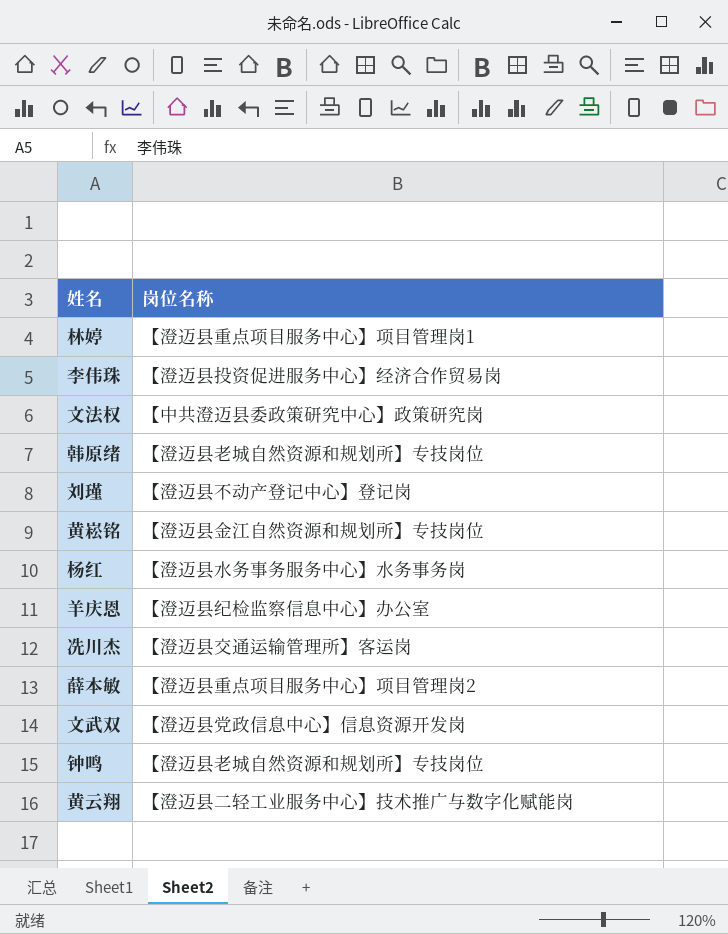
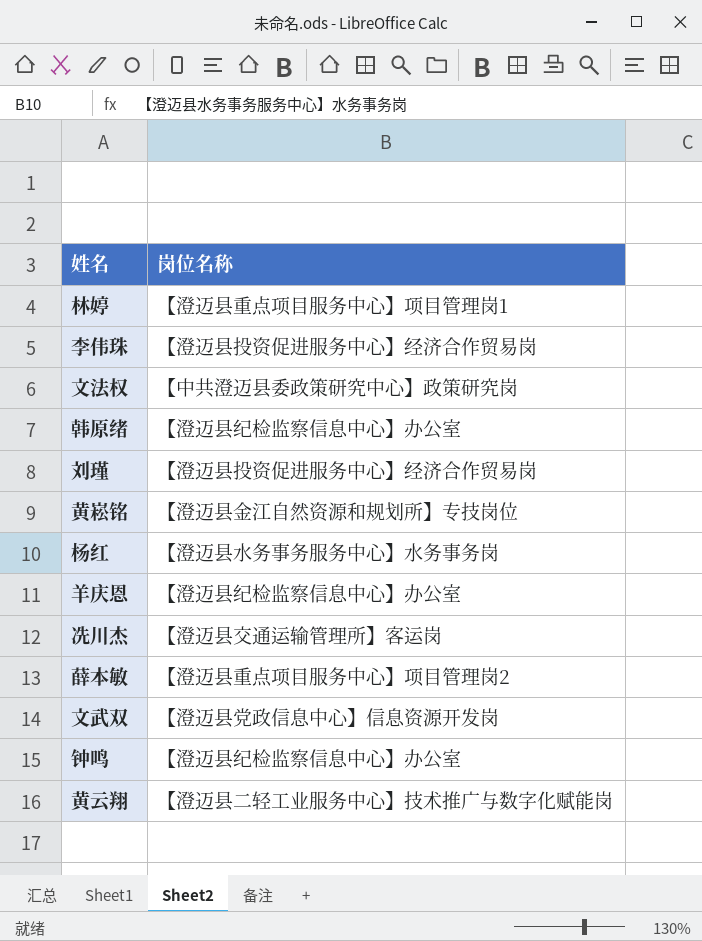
韩原绪 | 岗位名称: 【澄迈县老城自然资源和规划所】专技岗位 -> 【澄迈县纪检监察信息中心】办公室
刘瑾 | 岗位名称: 【澄迈县不动产登记中心】登记岗 -> 【澄迈县投资促进服务中心】经济合作贸易岗
钟鸣 | 岗位名称: 【澄迈县老城自然资源和规划所】专技岗位 -> 【澄迈县纪检监察信息中心】办公室

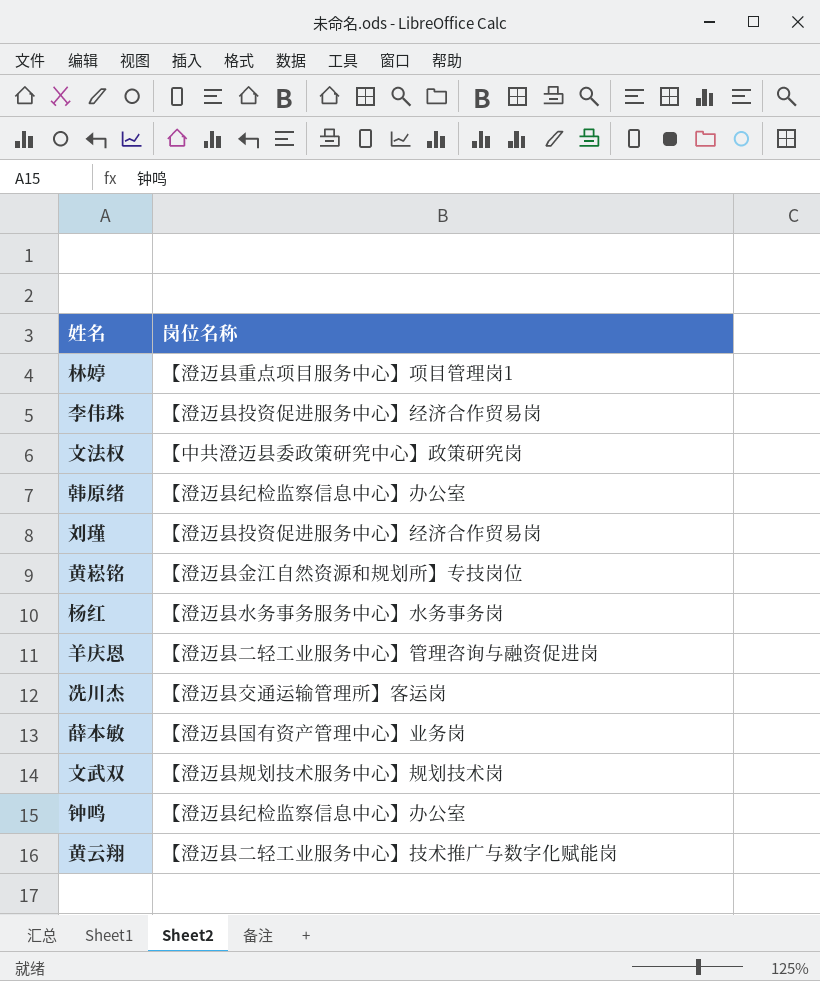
羊庆恩 | 岗位名称: 【澄迈县纪检监察信息中心】办公室 -> 【澄迈县二轻工业服务中心】管理咨询与融资促进岗
薛本敏 | 岗位名称: 【澄迈县重点项目服务中心】项目管理岗2 -> 【澄迈县国有资产管理中心】业务岗
文武双 | 岗位名称: 【澄迈县党政信息中心】信息资源开发岗 -> 【澄迈县规划技术服务中心】规划技术岗

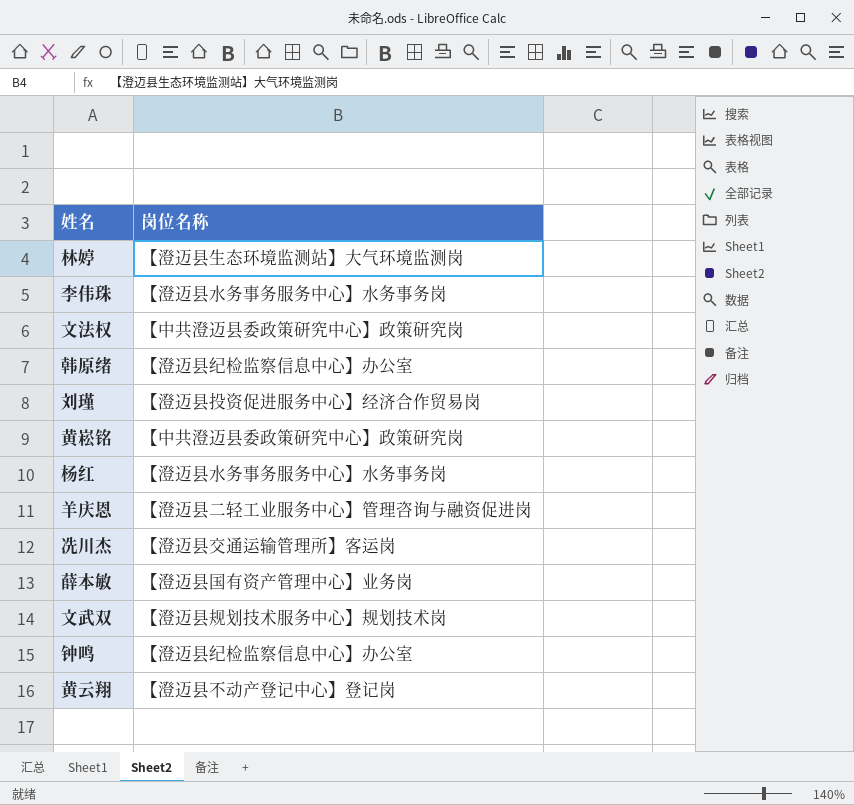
林婷 | 岗位名称: 【澄迈县重点项目服务中心】项目管理岗1 -> 【澄迈县生态环境监测站】大气环境监测岗
李伟珠 | 岗位名称: 【澄迈县投资促进服务中心】经济合作贸易岗 -> 【澄迈县水务事务服务中心】水务事务岗
黄崧铭 | 岗位名称: 【澄迈县金江自然资源和规划所】专技岗位 -> 【中共澄迈县委政策研究中心】政策研究岗
黄云翔 | 岗位名称: 【澄迈县二轻工业服务中心】技术推广与数字化赋能岗 -> 【澄迈县不动产登记中心】登记岗

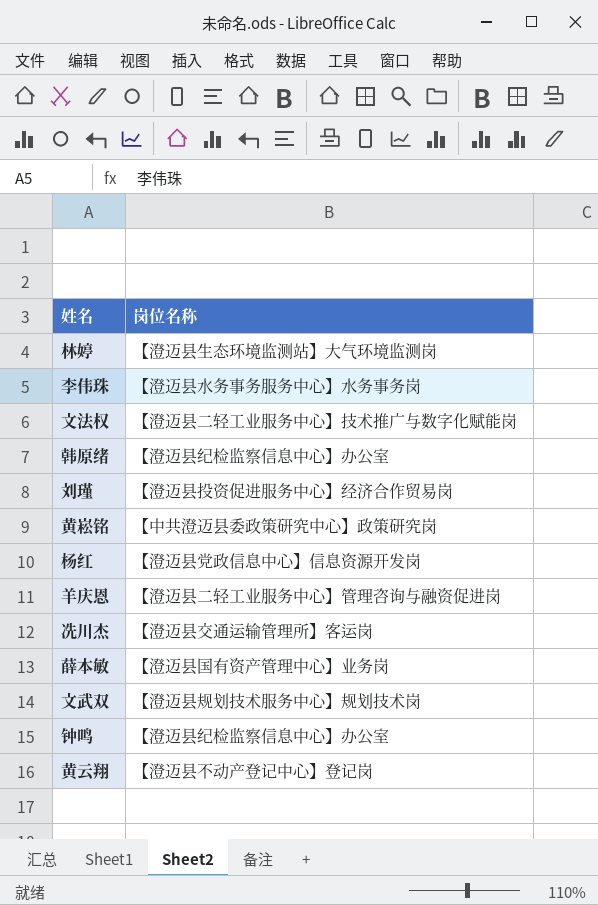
文法权 | 岗位名称: 【中共澄迈县委政策研究中心】政策研究岗 -> 【澄迈县二轻工业服务中心】技术推广与数字化赋能岗
杨红 | 岗位名称: 【澄迈县水务事务服务中心】水务事务岗 -> 【澄迈县党政信息中心】信息资源开发岗

